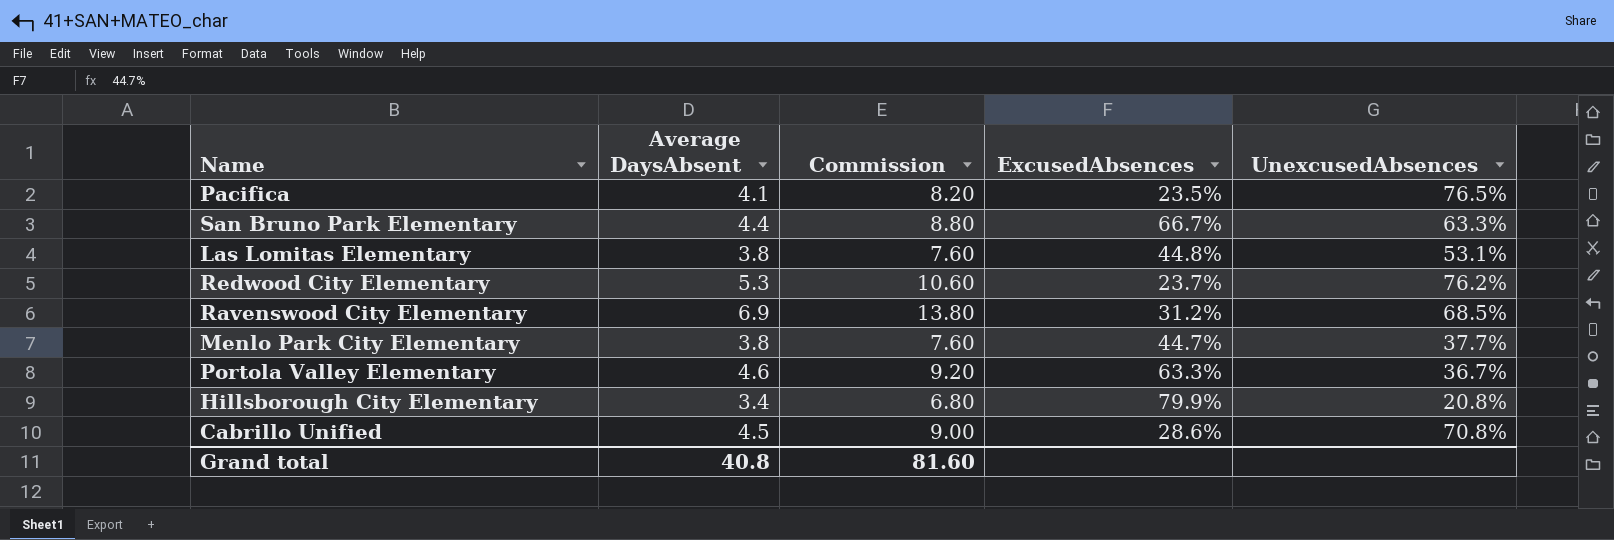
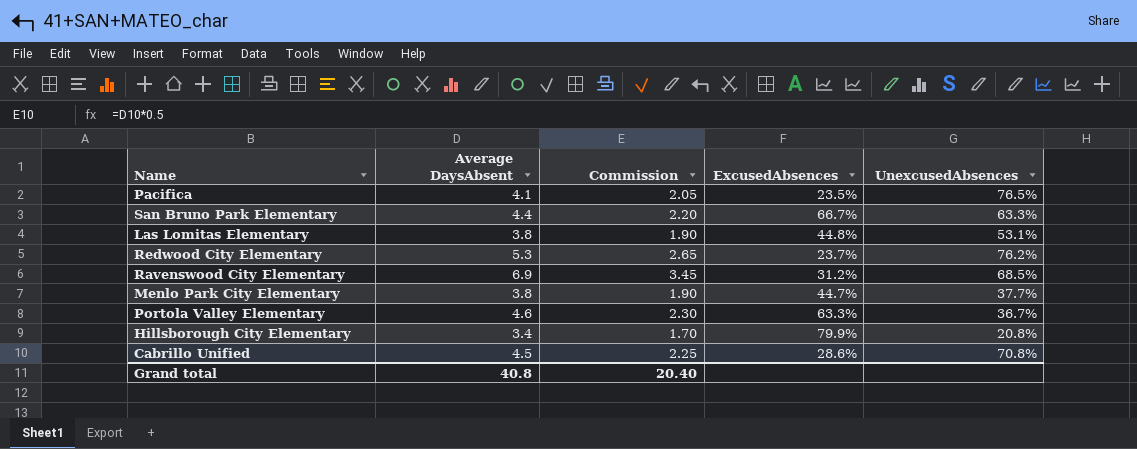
column Commission | formula: [Average DaysAbsent] * 2 -> [Average DaysAbsent] * 0.5
Grand total | Commission: 81.60 -> 20.40

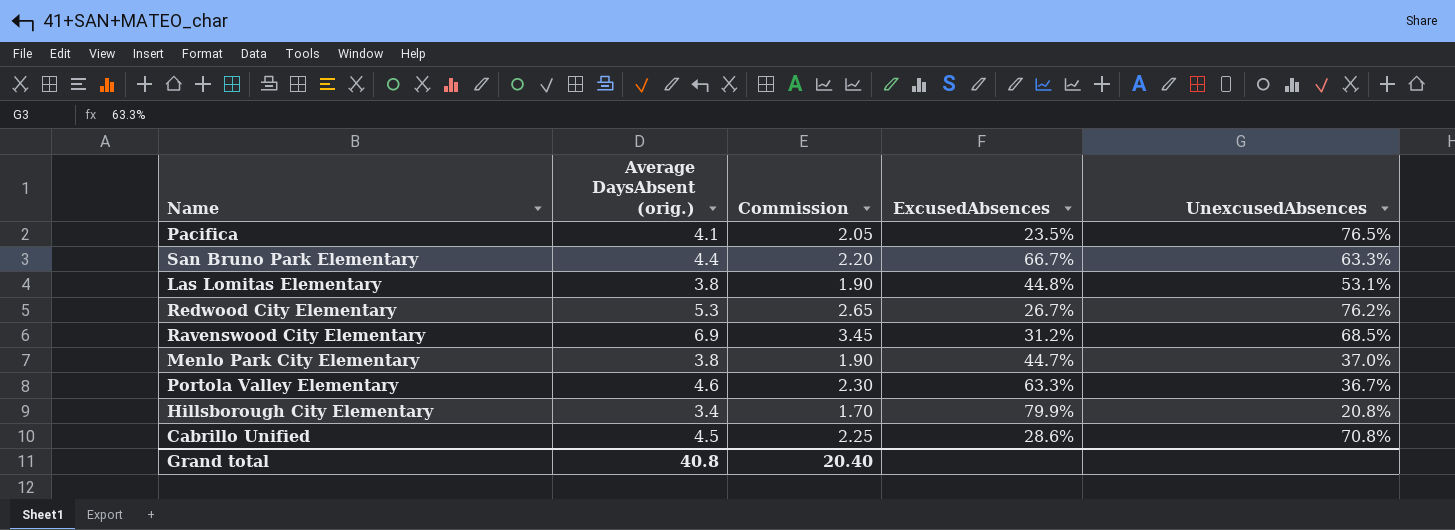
column name: Average DaysAbsent -> Average DaysAbsent (orig.)
Redwood City Elementary | ExcusedAbsences: 23.7% -> 26.7%
Menlo Park City Elementary | UnexcusedAbsences: 37.7% -> 37.0%

